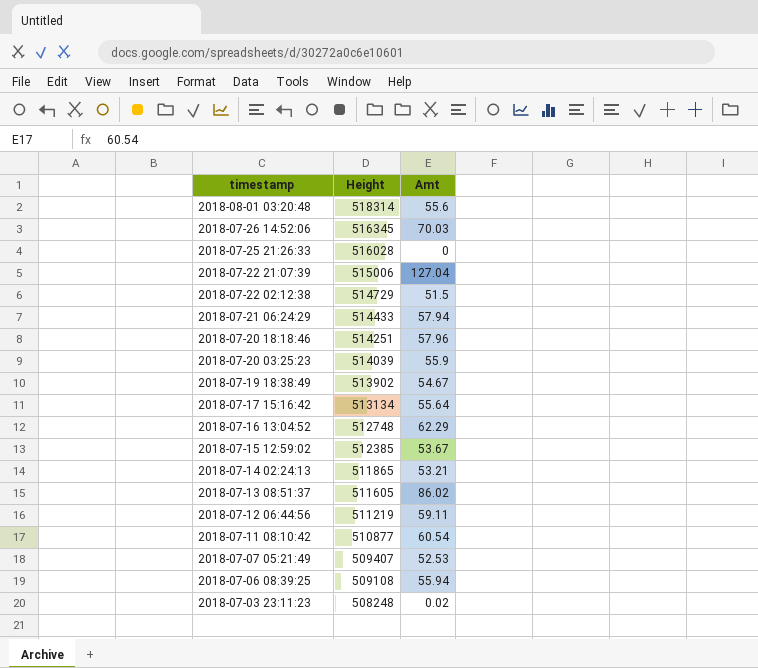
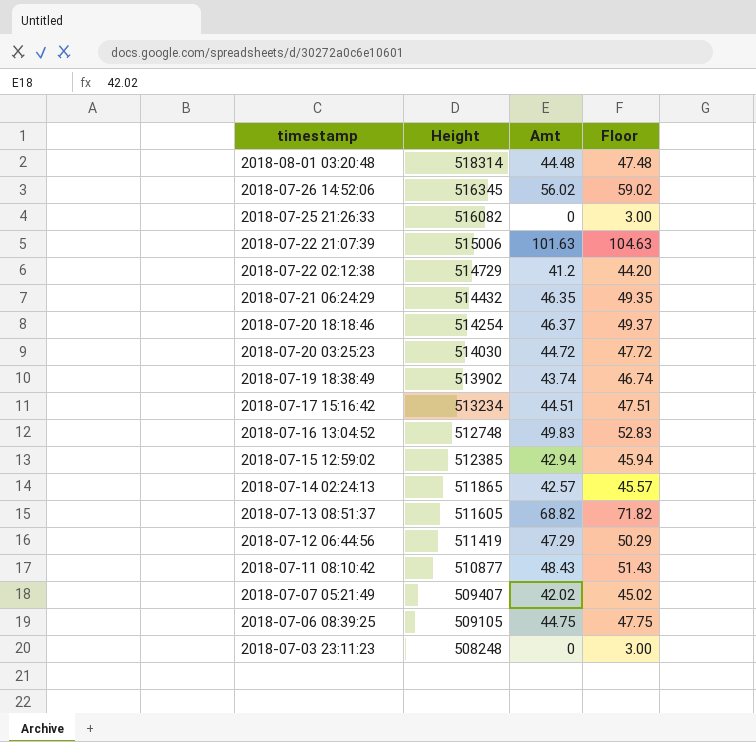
column Floor | formula: none -> [Amt] + 3
2018-08-01 03:20:48 | Amt: 55.6 -> 44.48
2018-07-26 14:52:06 | Amt: 70.03 -> 56.02
2018-07-25 21:26:33 | Height: 516028 -> 516082
2018-07-22 21:07:39 | Amt: 127.04 -> 101.63
2018-07-22 02:12:38 | Amt: 51.5 -> 41.2
2018-07-21 06:24:29 | Height: 514433 -> 514432
2018-07-21 06:24:29 | Amt: 57.94 -> 46.35
2018-07-20 18:18:46 | Height: 514251 -> 514254
2018-07-20 18:18:46 | Amt: 57.96 -> 46.37
2018-07-20 03:25:23 | Height: 514039 -> 514030
2018-07-20 03:25:23 | Amt: 55.9 -> 44.72
2018-07-19 18:38:49 | Amt: 54.67 -> 43.74
2018-07-17 15:16:42 | Height: 513134 -> 513234
2018-07-17 15:16:42 | Amt: 55.64 -> 44.51
2018-07-16 13:04:52 | Amt: 62.29 -> 49.83
2018-07-15 12:59:02 | Amt: 53.67 -> 42.94
2018-07-14 02:24:13 | Amt: 53.21 -> 42.57
2018-07-13 08:51:37 | Amt: 86.02 -> 68.82
2018-07-12 06:44:56 | Height: 511219 -> 511419
2018-07-12 06:44:56 | Amt: 59.11 -> 47.29
2018-07-11 08:10:42 | Amt: 60.54 -> 48.43
2018-07-07 05:21:49 | Amt: 52.53 -> 42.02
2018-07-06 08:39:25 | Height: 509108 -> 509105
2018-07-06 08:39:25 | Amt: 55.94 -> 44.75
2018-07-03 23:11:23 | Amt: 0.02 -> 0

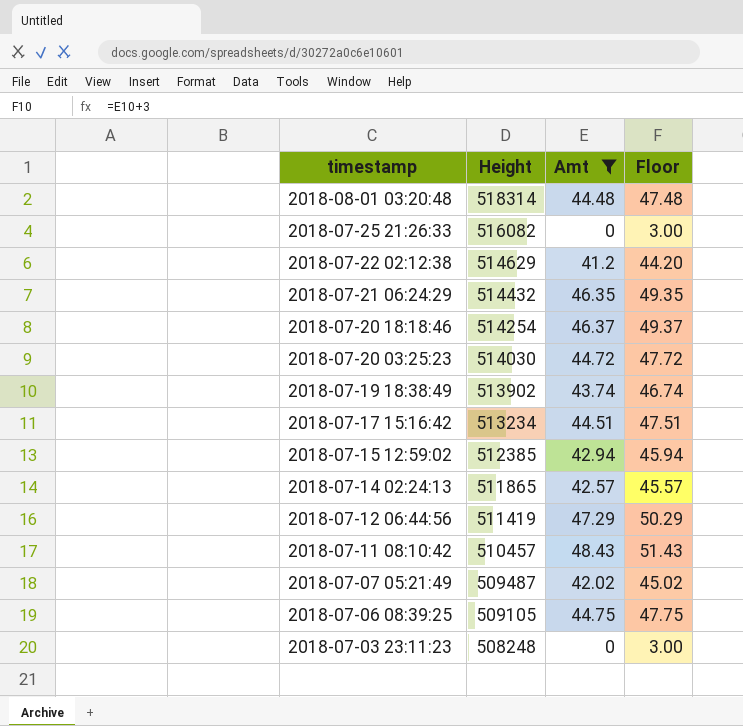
filter: none -> Amt <= 48.43
2018-07-22 02:12:38 | Height: 514729 -> 514629
2018-07-11 08:10:42 | Height: 510877 -> 510457
2018-07-07 05:21:49 | Height: 509407 -> 509487

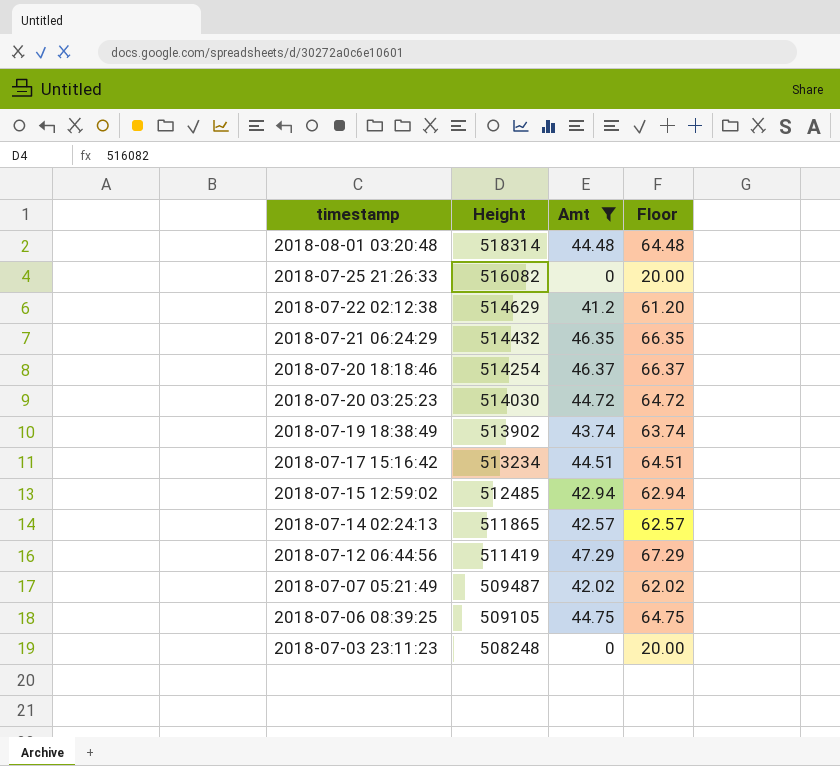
column Floor | formula: [Amt] + 3 -> [Amt] + 20
row 2018-07-11 08:10:42: 510457 | 48.43 | 51.43 -> none
2018-07-15 12:59:02 | Height: 512385 -> 512485

